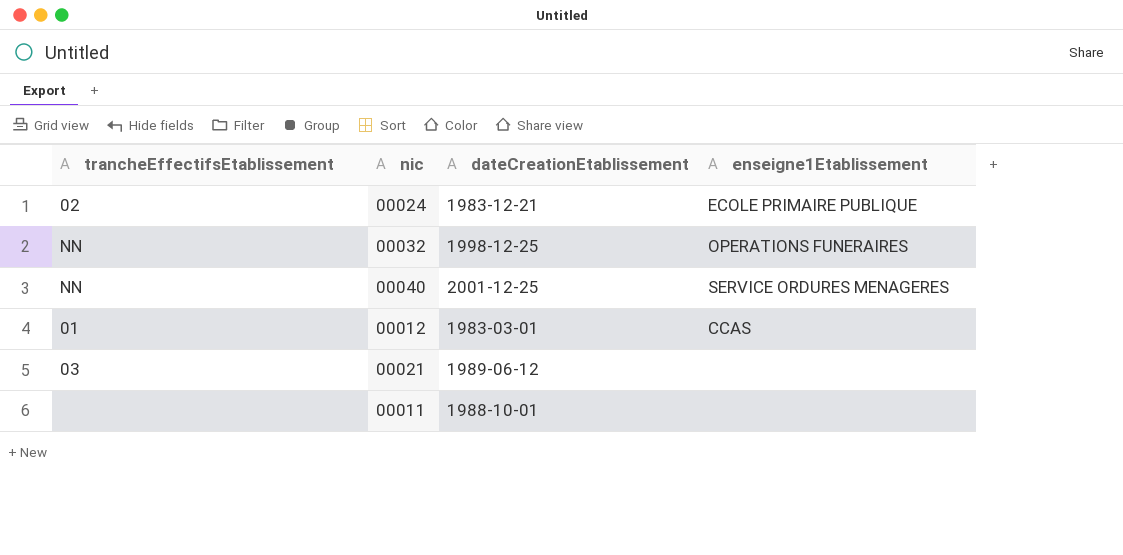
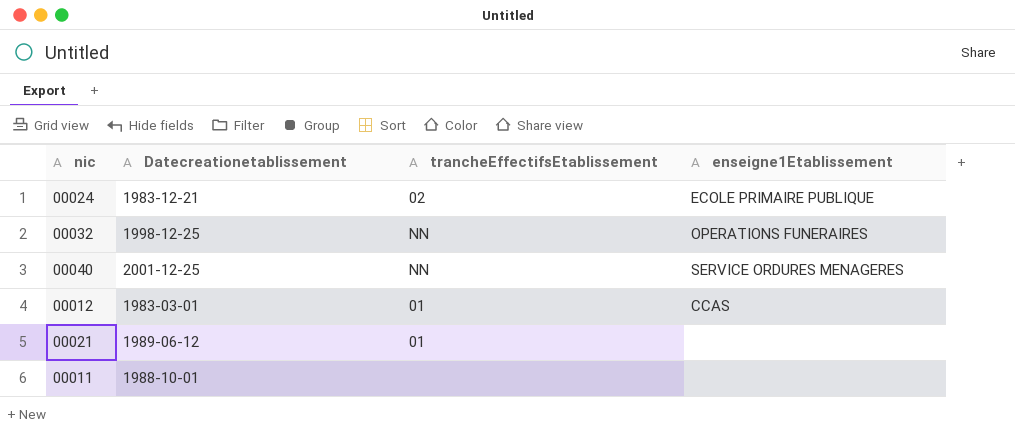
column name: dateCreationEtablissement -> Datecreationetablissement
column trancheEffectifsEtablissement | position: 1 -> 3
00021 | trancheEffectifsEtablissement: 03 -> 01

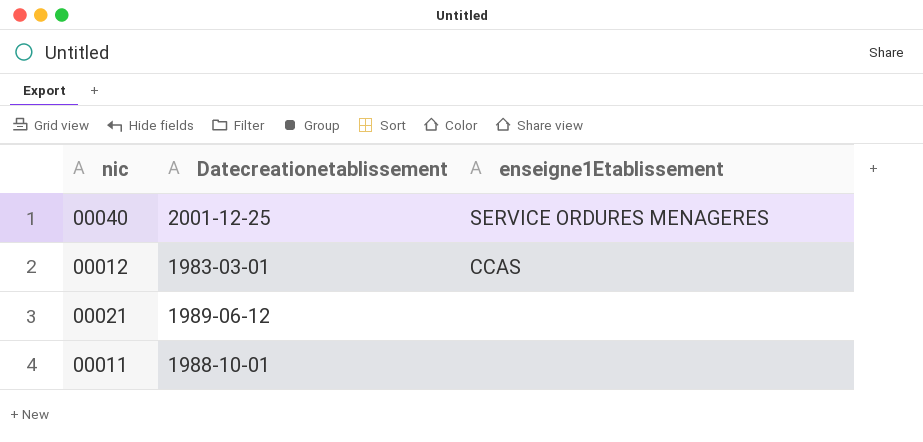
column trancheEffectifsEtablissement | position: 3 -> none
row 00024: 1983-12-21 | 02 | ECOLE PRIMAIRE PUBLIQUE -> none
row 00032: 1998-12-25 | NN | OPERATIONS FUNERAIRES -> none

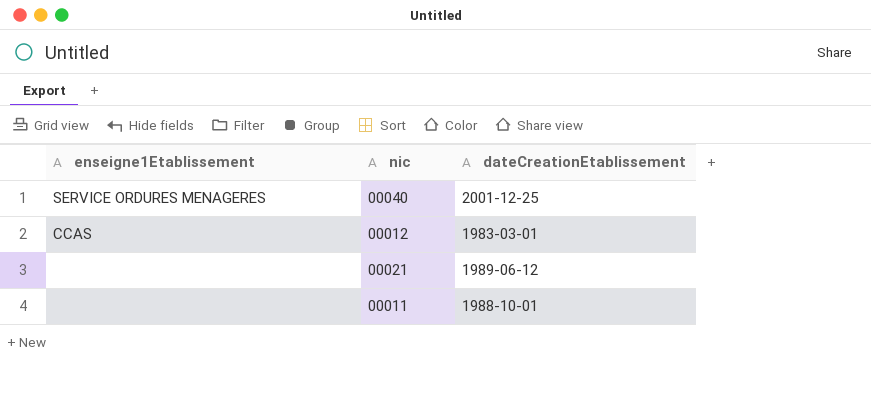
column enseigne1Etablissement | position: 3 -> 1
column name: Datecreationetablissement -> dateCreationEtablissement

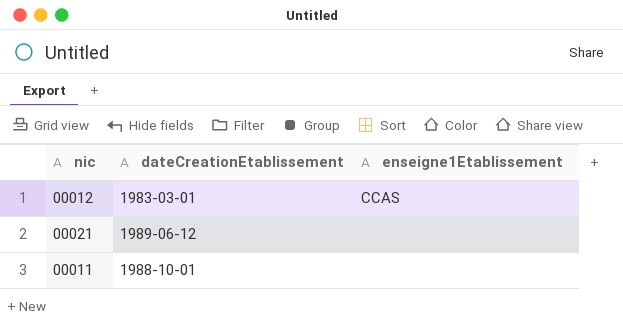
column enseigne1Etablissement | position: 1 -> 3
row 00040: SERVICE ORDURES MENAGERES | 2001-12-25 -> none

